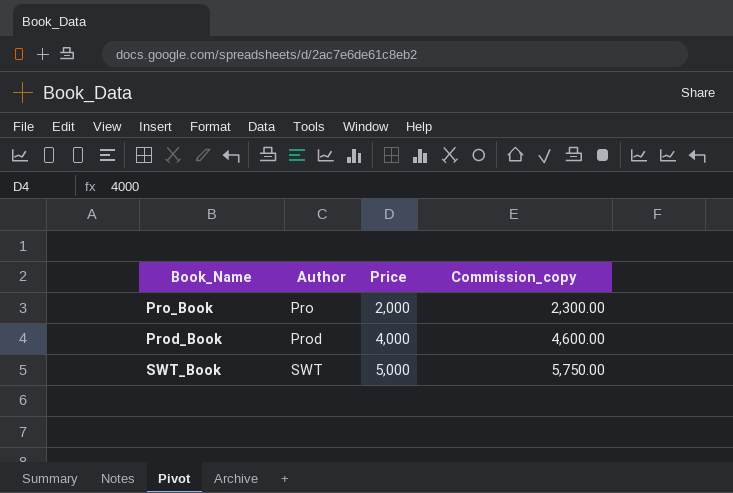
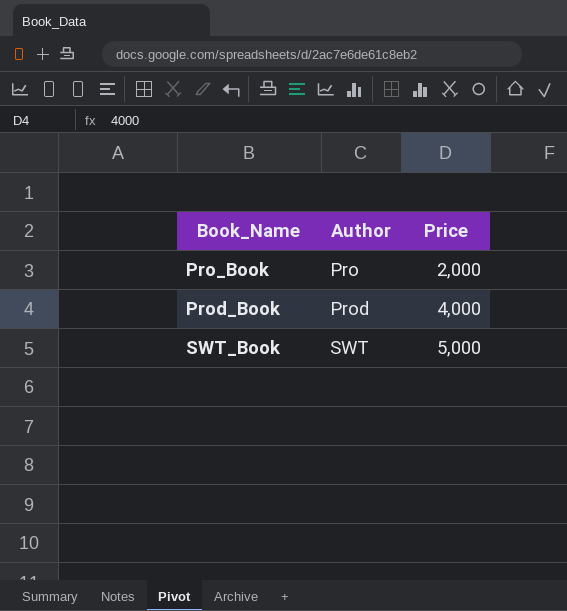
column Commission_copy | formula: [Price] * 1.15 -> none

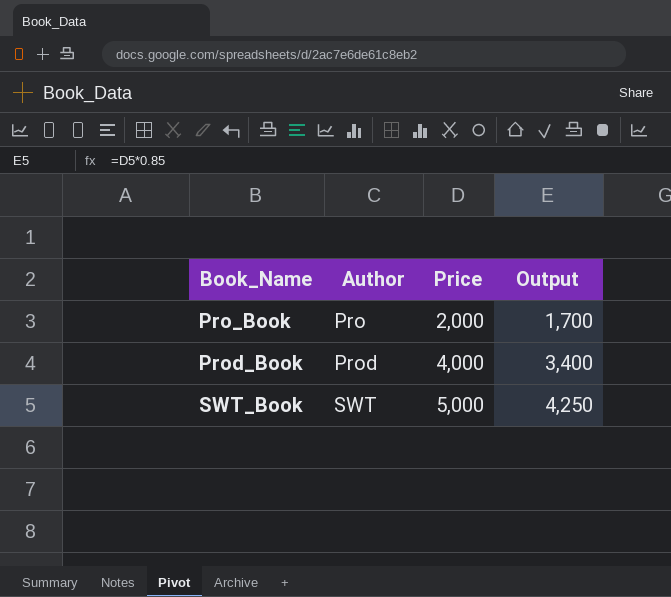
column Output | formula: none -> [Price] * 0.85

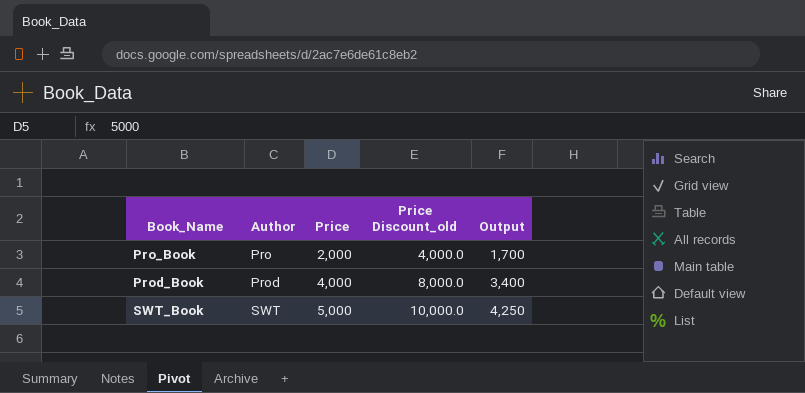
column Price Discount_old | formula: none -> [Price] * 2

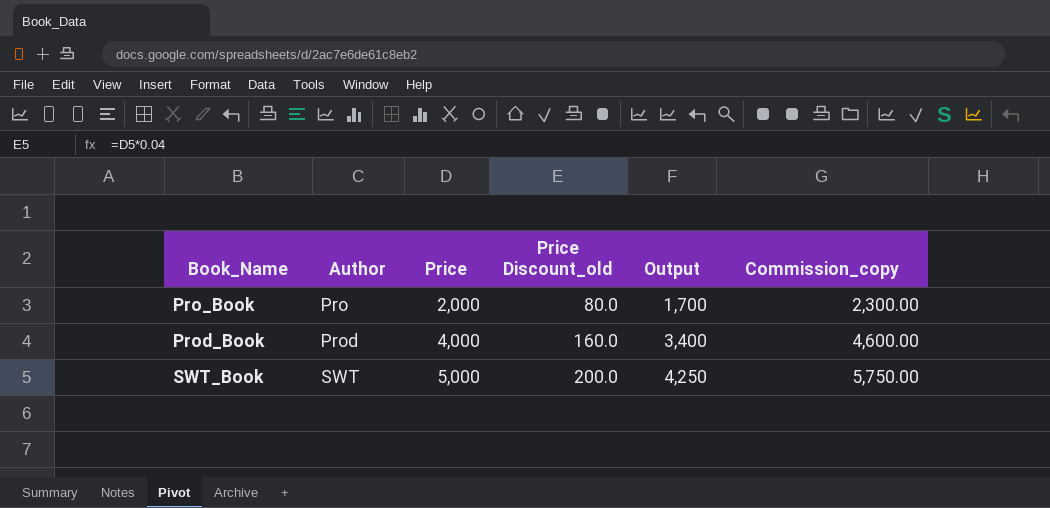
column Price Discount_old | formula: [Price] * 2 -> [Price] * 0.04
column Commission_copy | formula: none -> [Price] * 1.15

